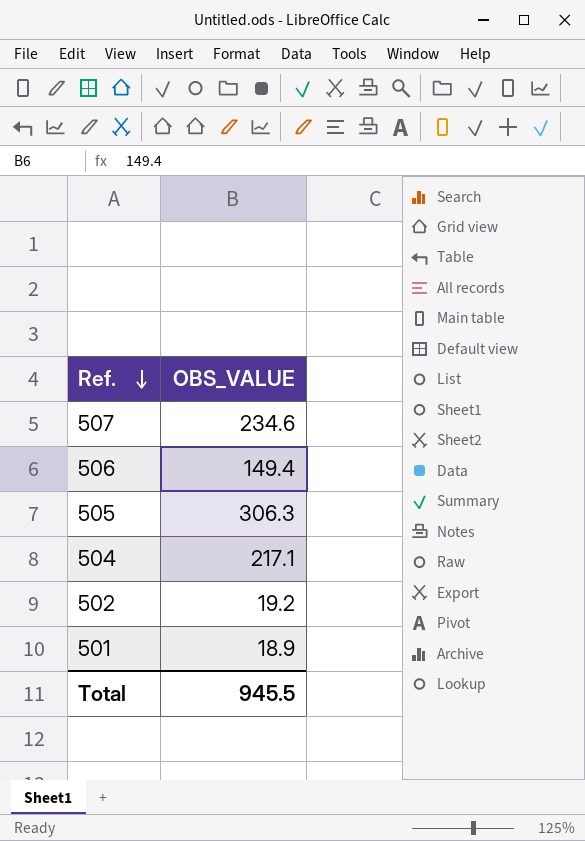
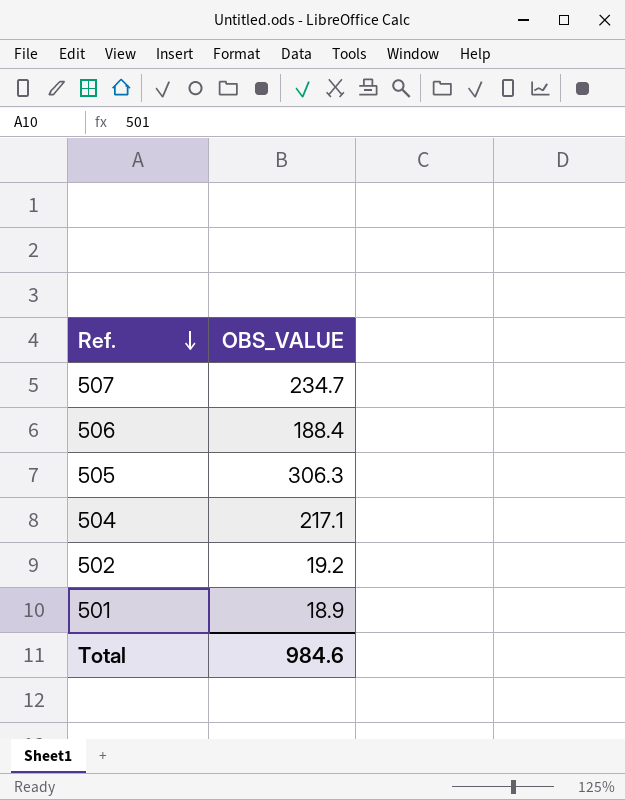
507 | OBS_VALUE: 234.6 -> 234.7
506 | OBS_VALUE: 149.4 -> 188.4
Total | OBS_VALUE: 945.5 -> 984.6

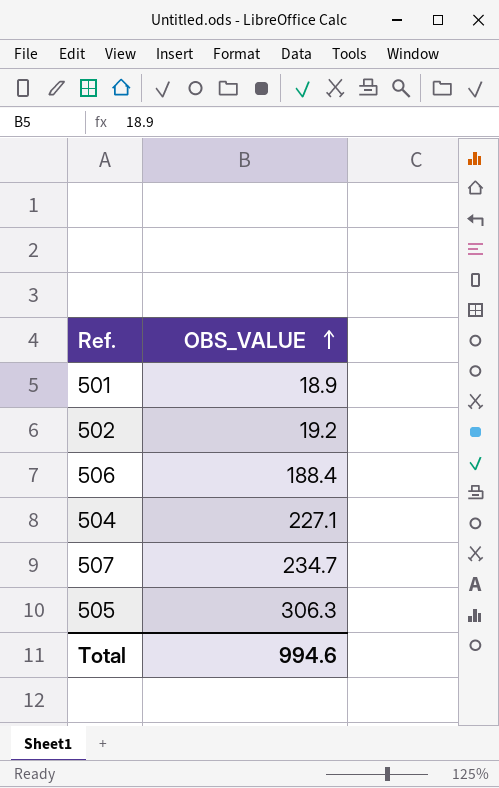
row order: Ref. descending -> OBS_VALUE ascending
504 | OBS_VALUE: 217.1 -> 227.1
Total | OBS_VALUE: 984.6 -> 994.6

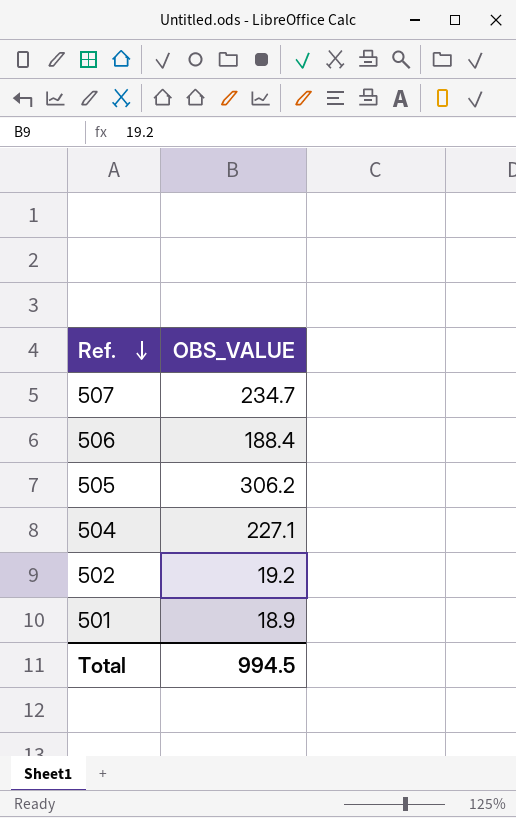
row order: OBS_VALUE ascending -> Ref. descending
505 | OBS_VALUE: 306.3 -> 306.2
Total | OBS_VALUE: 994.6 -> 994.5

